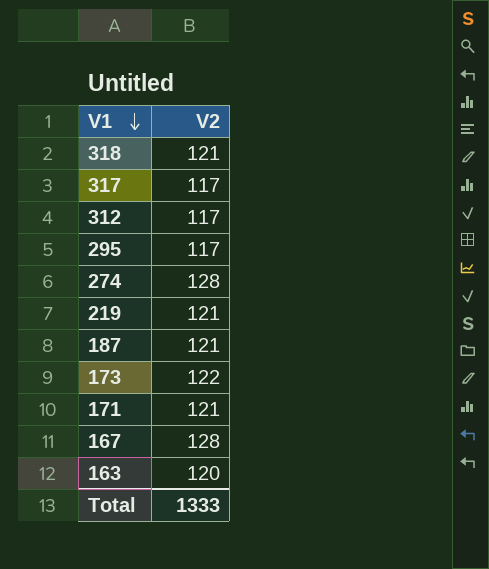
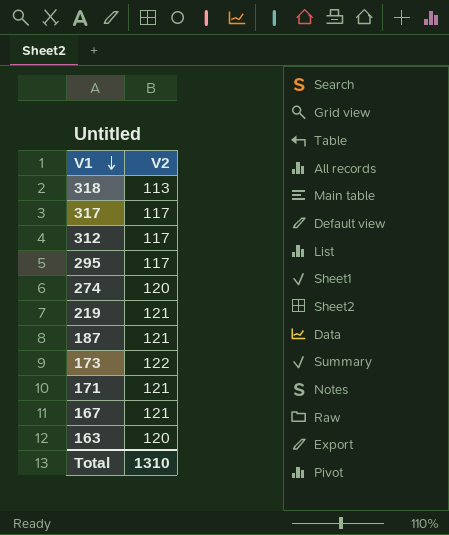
318 | V2: 121 -> 113
274 | V2: 128 -> 120
167 | V2: 128 -> 121
Total | V2: 1333 -> 1310

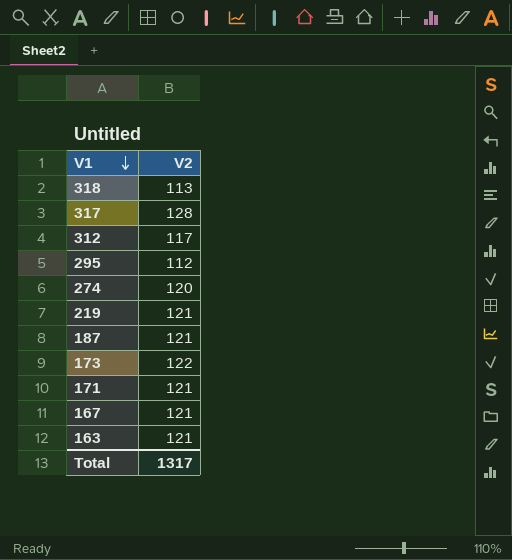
317 | V2: 117 -> 128
295 | V2: 117 -> 112
163 | V2: 120 -> 121
Total | V2: 1310 -> 1317

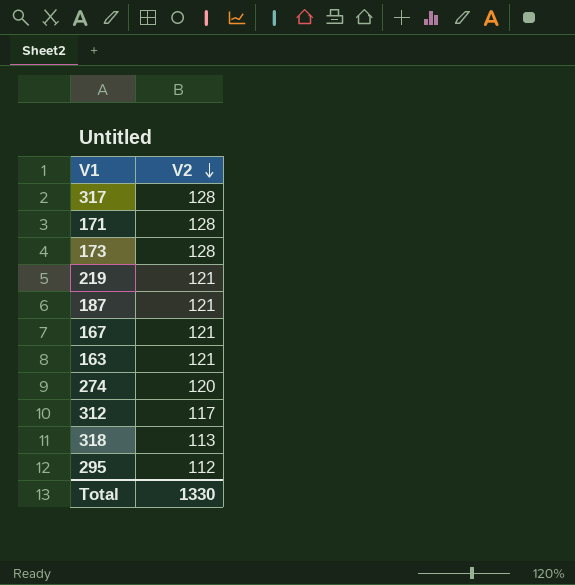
row order: V1 descending -> V2 descending
171 | V2: 121 -> 128
173 | V2: 122 -> 128
Total | V2: 1317 -> 1330

